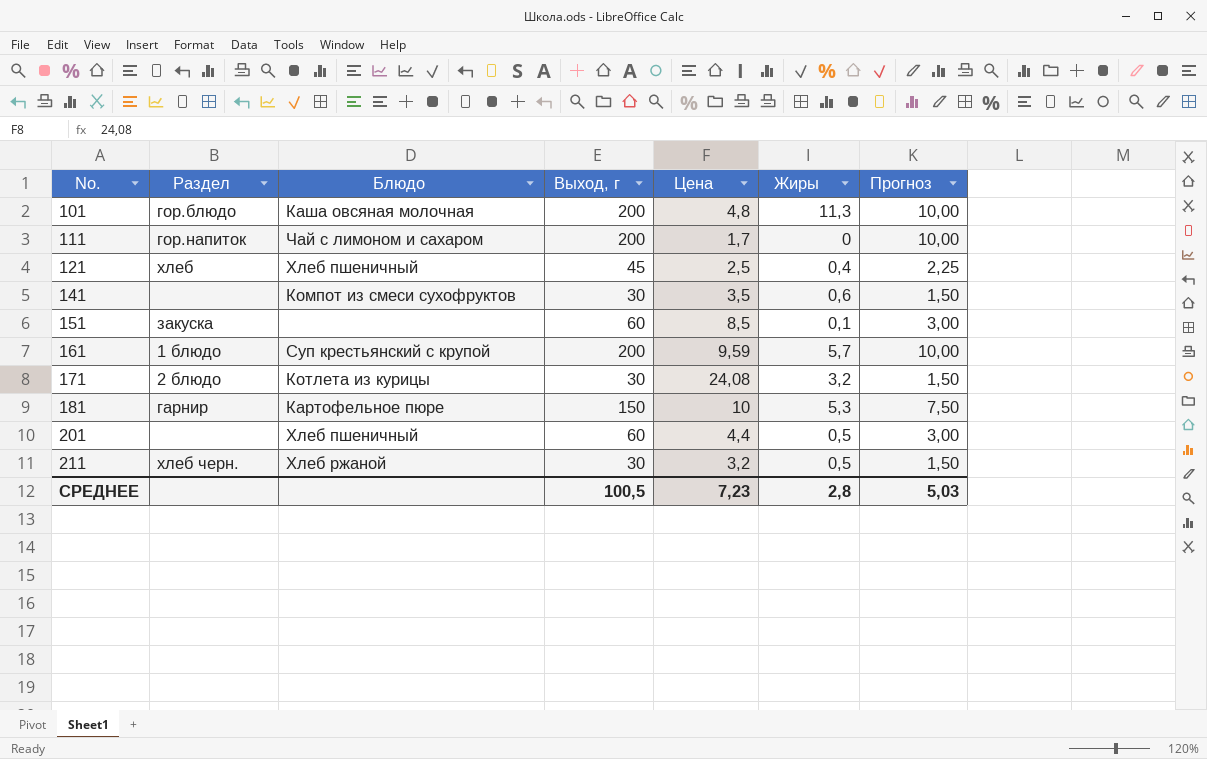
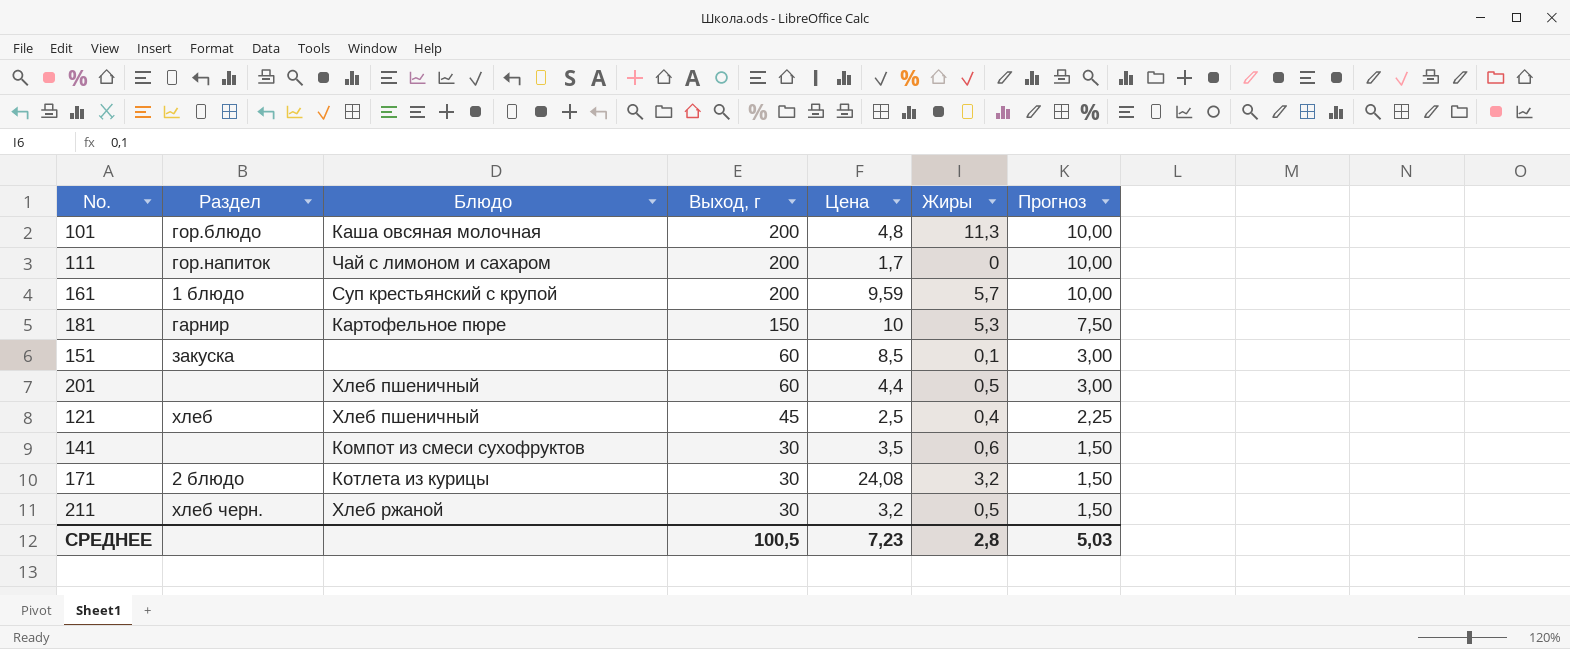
row order: No. ascending -> Выход, г descending

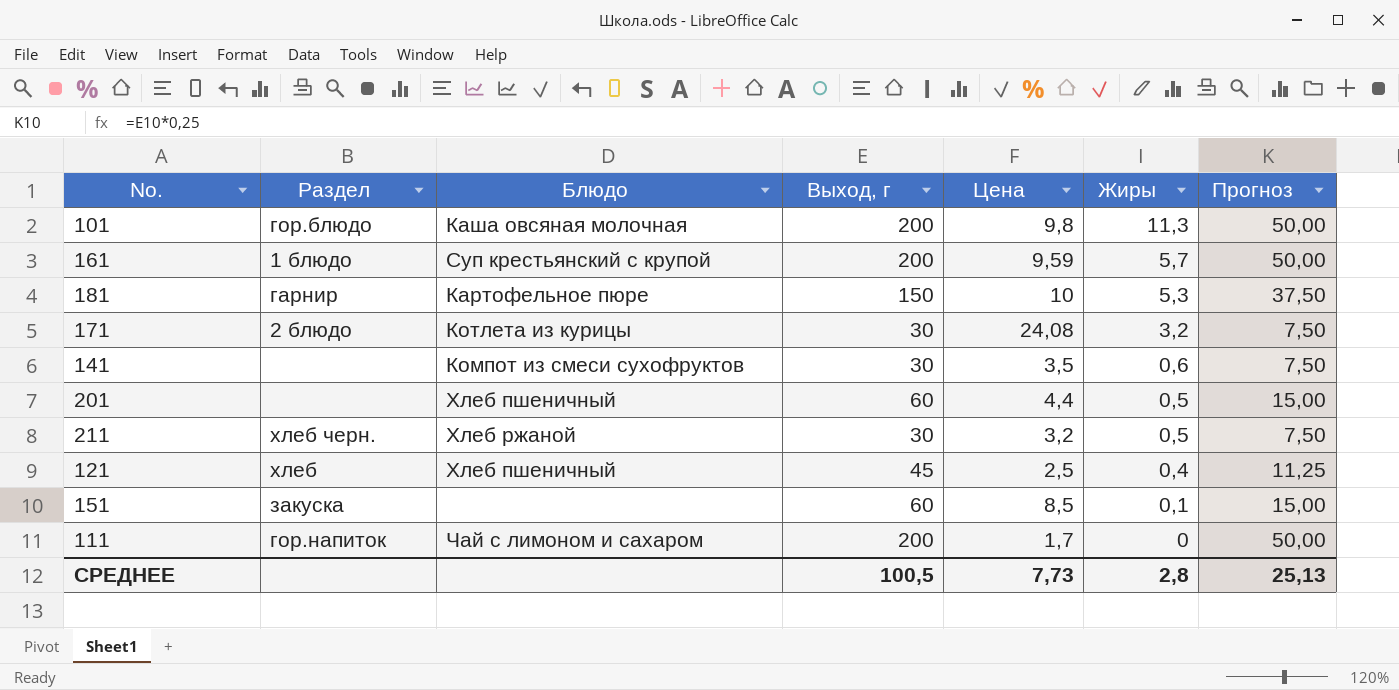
row order: Выход, г descending -> Жиры descending
column Прогноз | formula: [Выход, г] * 0,05 -> [Выход, г] * 0,25
101 | Цена: 4,8 -> 9,8
СРЕДНЕЕ | Цена: 7,23 -> 7,73
СРЕДНЕЕ | Прогноз: 5,03 -> 25,13

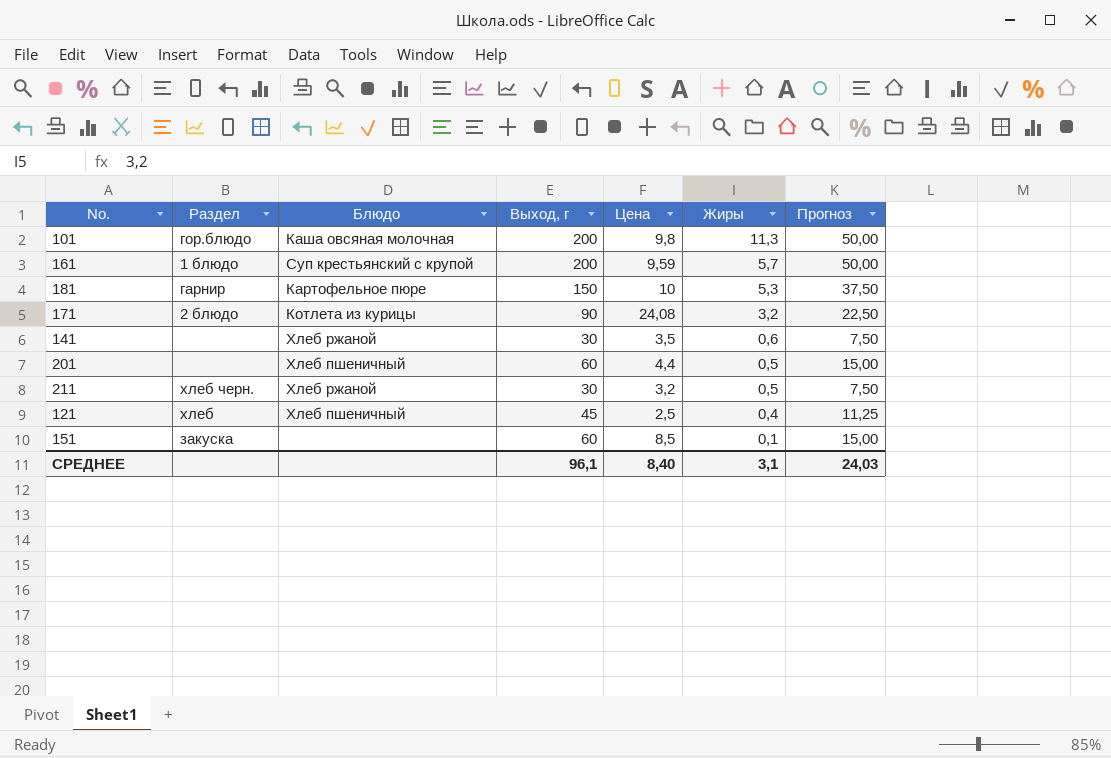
row 111: гор.напиток | Чай с лимоном и сахаром | 200 | 1,7 | 0 | 50,00 -> none
171 | Выход, г: 30 -> 90
171 | Прогноз: 7,50 -> 22,50
141 | Блюдо: Компот из смеси сухофруктов -> Хлеб ржаной
СРЕДНЕЕ | Выход, г: 100,5 -> 96,1
СРЕДНЕЕ | Цена: 7,73 -> 8,40
СРЕДНЕЕ | Жиры: 2,8 -> 3,1
СРЕДНЕЕ | Прогноз: 25,13 -> 24,03

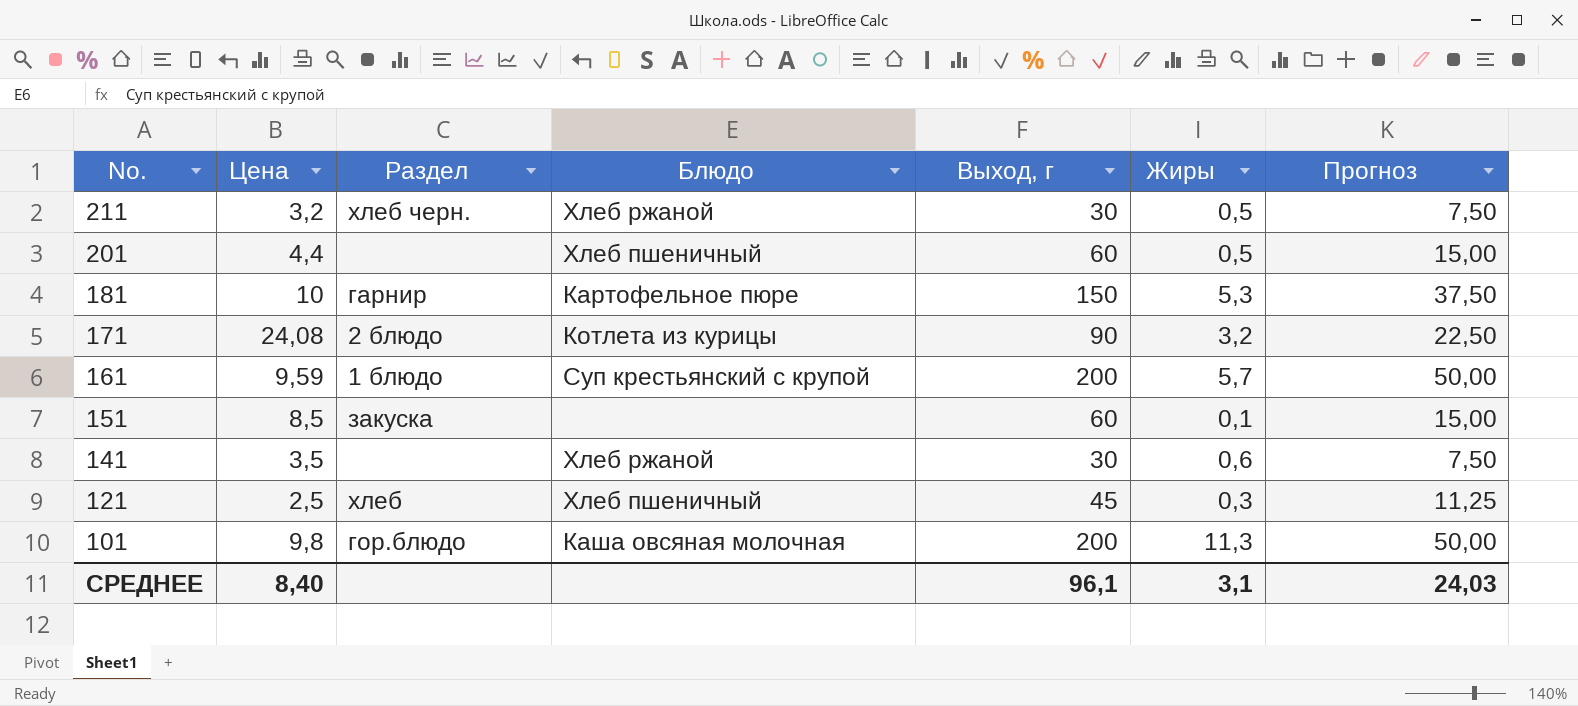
row order: Жиры descending -> No. descending
column Цена | position: 5 -> 2
121 | Жиры: 0,4 -> 0,3

